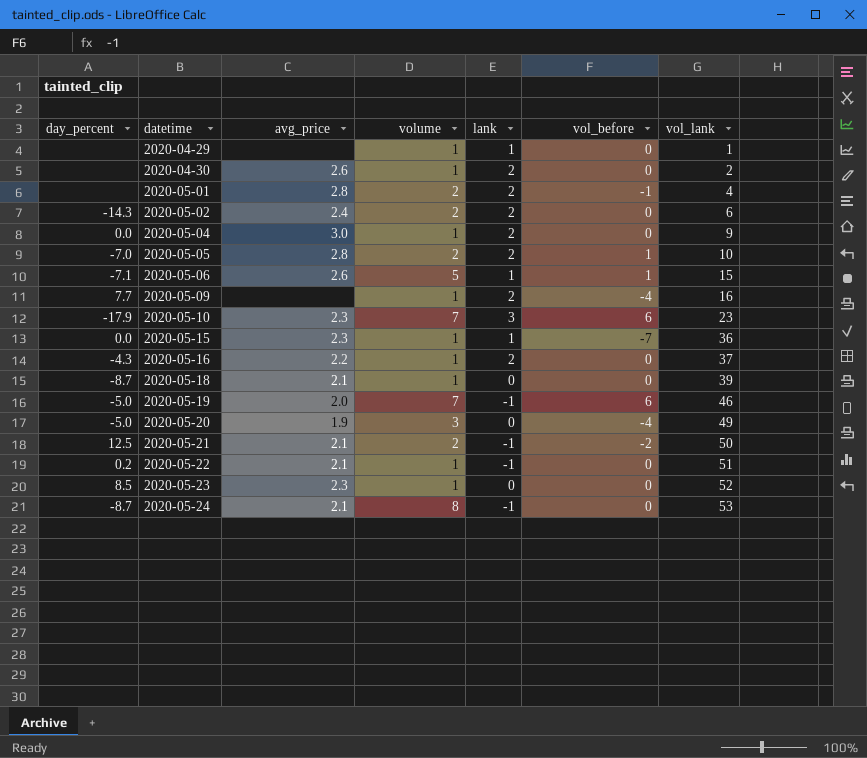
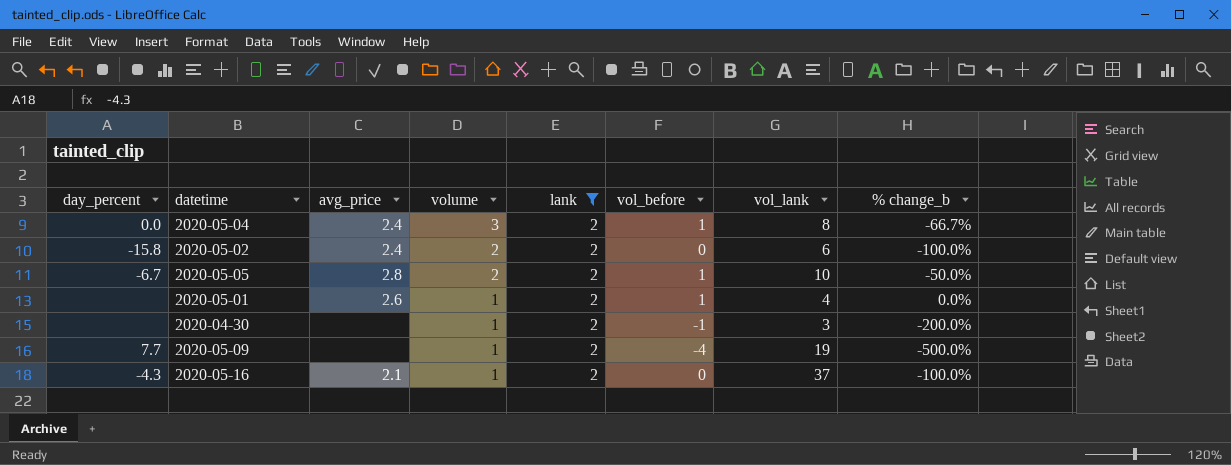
filter: none -> lank = 2
row order: datetime ascending -> volume descending
column % change_b | formula: none -> ([vol_before] - [volume]) / [volume]
2020-05-04 | avg_price: 3.0 -> 2.4
2020-05-04 | volume: 1 -> 3
2020-05-04 | vol_before: 0 -> 1
2020-05-04 | vol_lank: 9 -> 8
2020-05-02 | day_percent: -14.3 -> -15.8
2020-05-05 | day_percent: -7.0 -> -6.7
2020-05-01 | avg_price: 2.8 -> 2.6
2020-05-01 | volume: 2 -> 1
2020-05-01 | vol_before: -1 -> 1
2020-04-30 | avg_price: 2.6 -> none
2020-04-30 | vol_before: 0 -> -1
2020-04-30 | vol_lank: 2 -> 3
2020-05-09 | vol_lank: 16 -> 19
2020-05-16 | avg_price: 2.2 -> 2.1

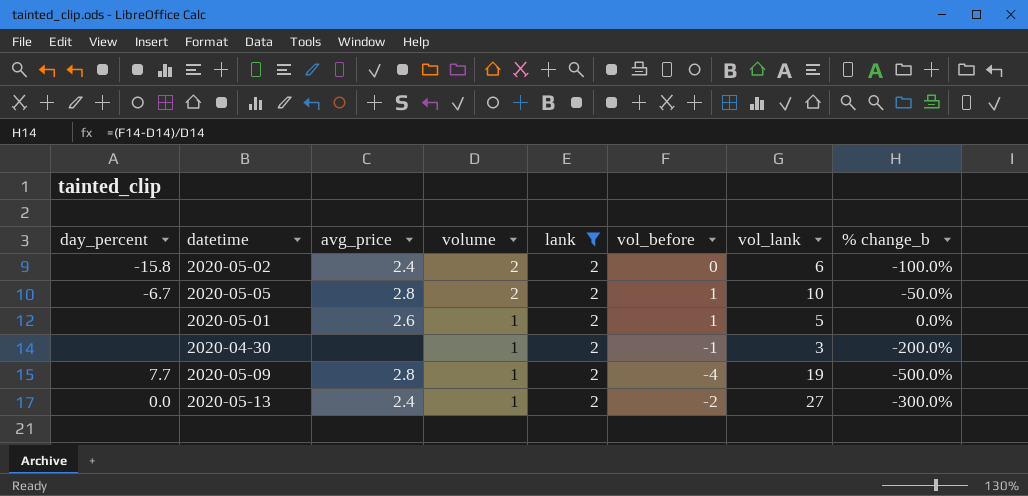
row 2020-05-04: 0.0 | 2.4 | 3 | 2 | 1 | 8 | -66.7% -> none
row 2020-05-16: -4.3 | 2.1 | 1 | 2 | 0 | 37 | -100.0% -> none
2020-05-01 | vol_lank: 4 -> 5
2020-05-09 | avg_price: none -> 2.8
row 2020-05-13: none -> 0.0 | 2.4 | 1 | 2 | -2 | 27 | -300.0%

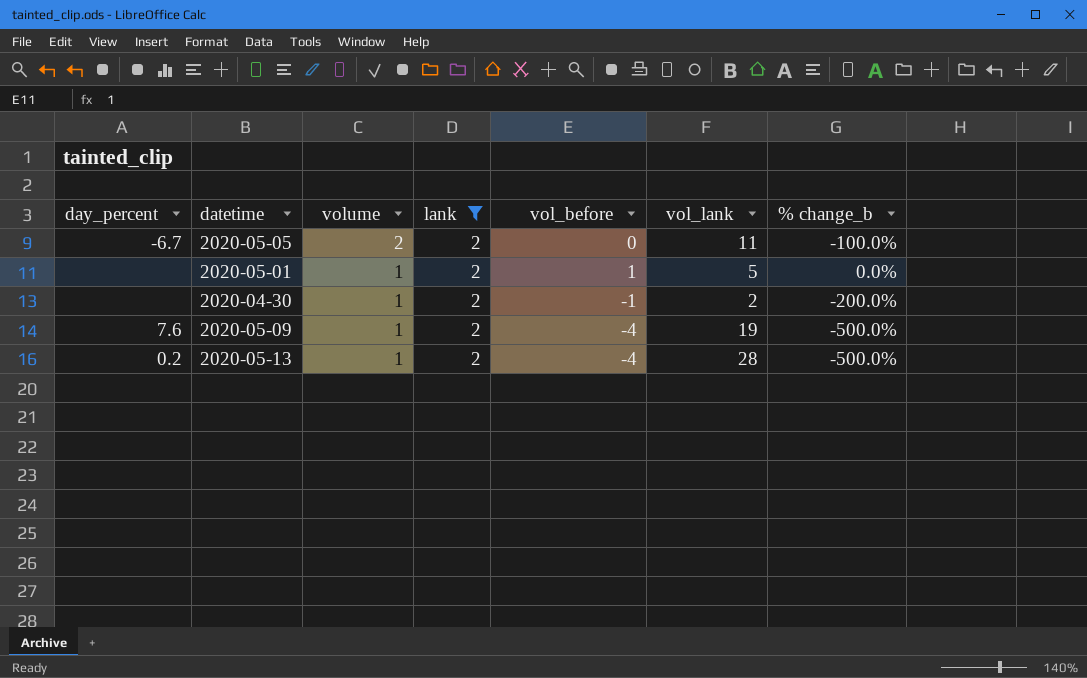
column avg_price | position: 3 -> none
row 2020-05-02: -15.8 | 2.4 | 2 | 2 | 0 | 6 | -100.0% -> none
2020-05-05 | vol_before: 1 -> 0
2020-05-05 | vol_lank: 10 -> 11
2020-05-05 | % change_b: -50.0% -> -100.0%
2020-04-30 | vol_lank: 3 -> 2
2020-05-09 | day_percent: 7.7 -> 7.6
2020-05-13 | day_percent: 0.0 -> 0.2
2020-05-13 | vol_before: -2 -> -4
2020-05-13 | vol_lank: 27 -> 28
2020-05-13 | % change_b: -300.0% -> -500.0%

